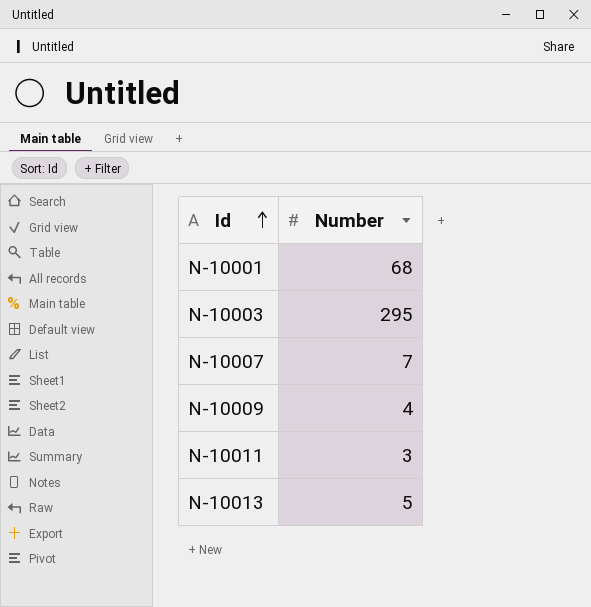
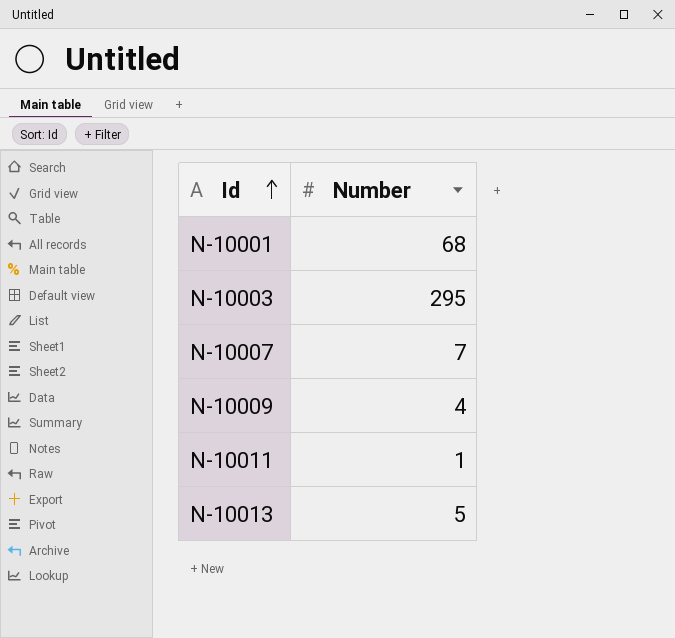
N-10011 | Number: 3 -> 1

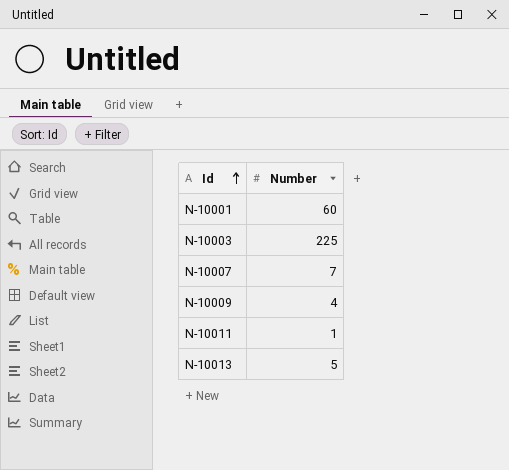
N-10001 | Number: 68 -> 60
N-10003 | Number: 295 -> 225

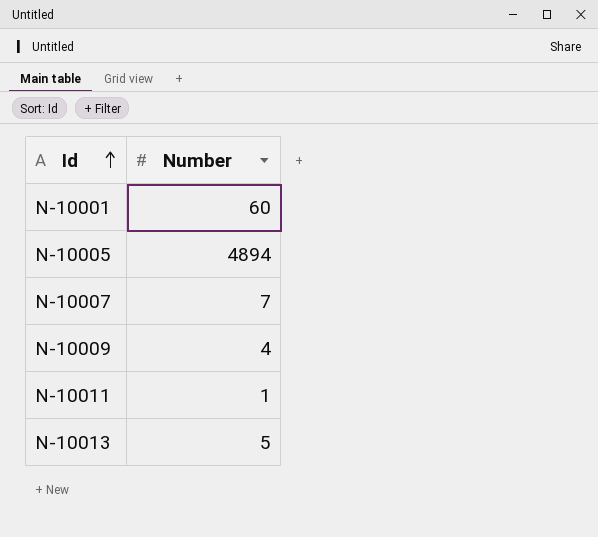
row N-10003: 225 -> none
row N-10005: none -> 4894

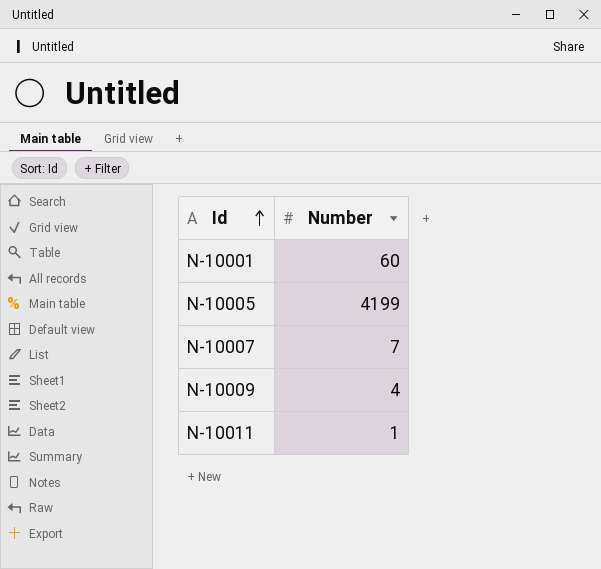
row N-10013: 5 -> none
N-10005 | Number: 4894 -> 4199

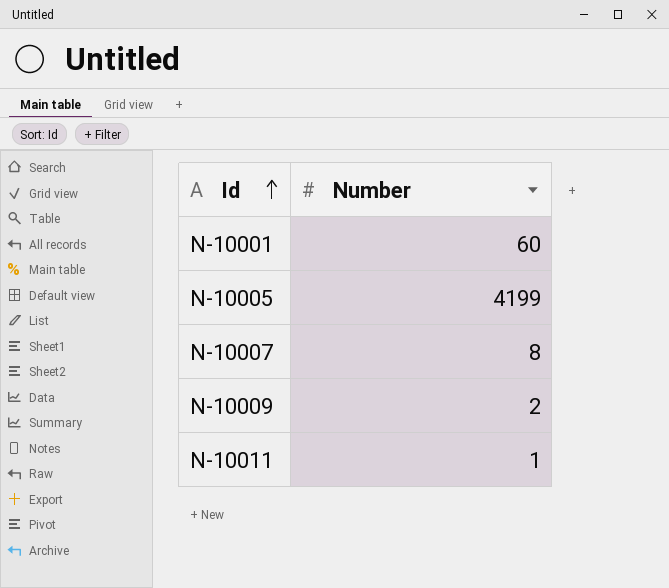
N-10007 | Number: 7 -> 8
N-10009 | Number: 4 -> 2

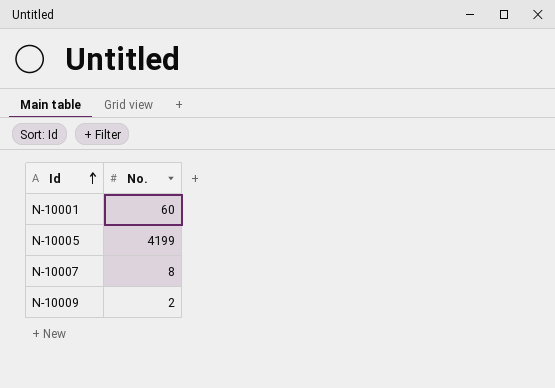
column name: Number -> No.
row N-10011: 1 -> none

